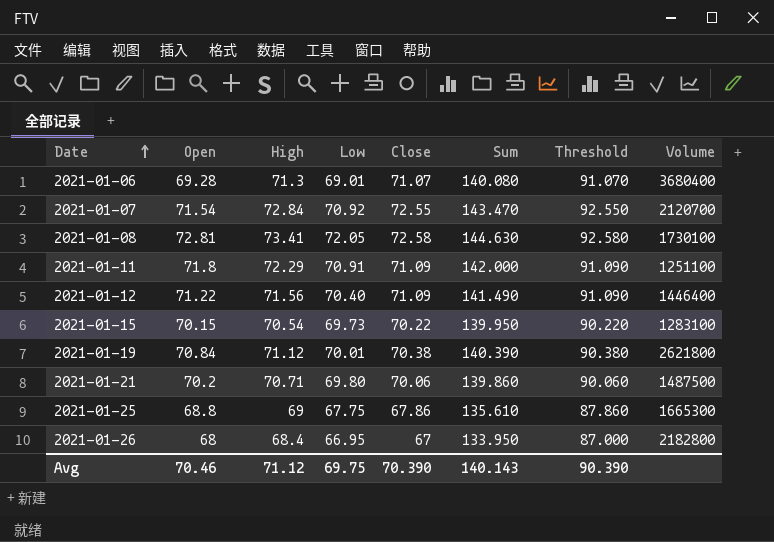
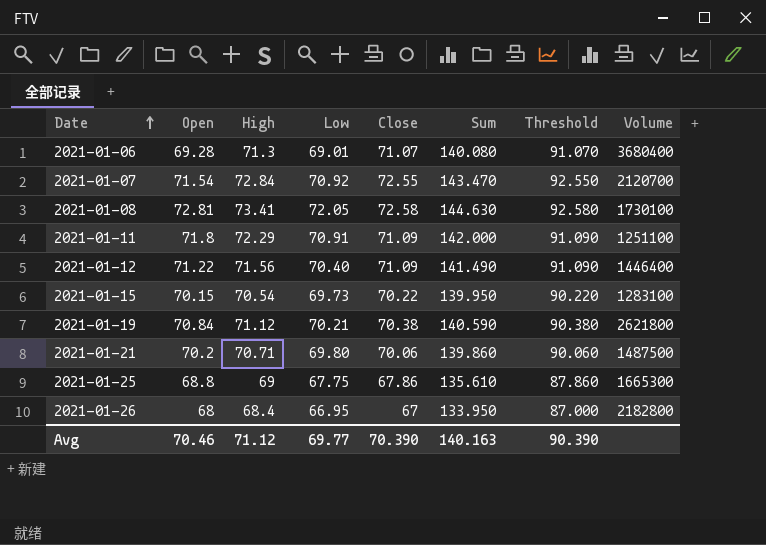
2021-01-19 | Low: 70.01 -> 70.21
2021-01-19 | Sum: 140.390 -> 140.590
Avg | Low: 69.75 -> 69.77
Avg | Sum: 140.143 -> 140.163

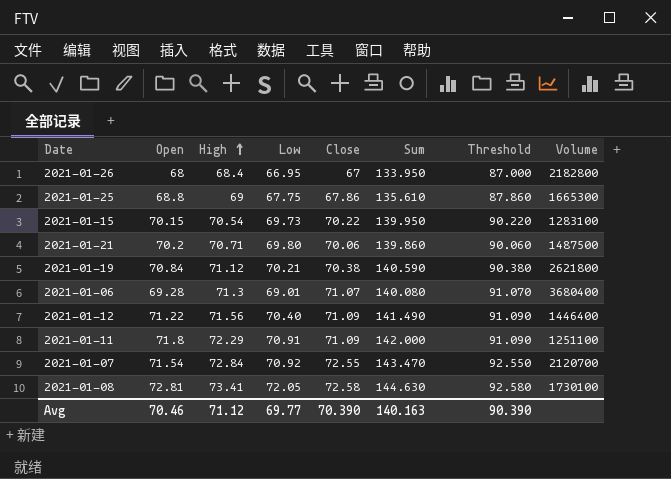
row order: Date ascending -> High ascending

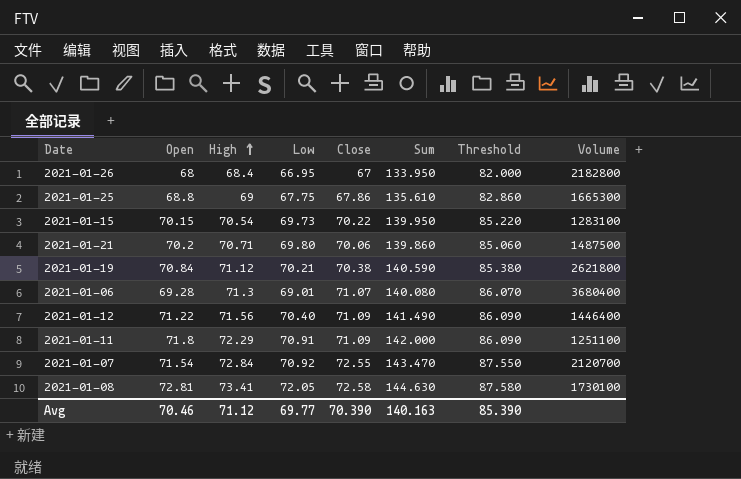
column Threshold | formula: [Close] + 20 -> [Close] + 15
Avg | Threshold: 90.390 -> 85.390

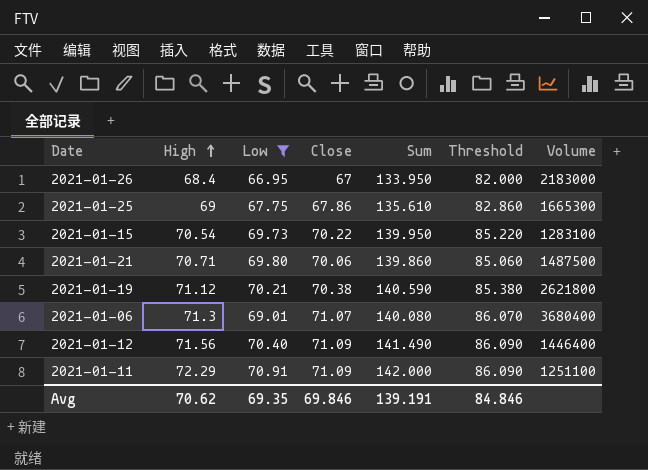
filter: none -> Low <= 70.91
column Open | position: 2 -> none
2021-01-26 | Volume: 2182800 -> 2183000
Avg | High: 71.12 -> 70.62
Avg | Low: 69.77 -> 69.35
Avg | Close: 70.390 -> 69.846
Avg | Sum: 140.163 -> 139.191
Avg | Threshold: 85.390 -> 84.846

